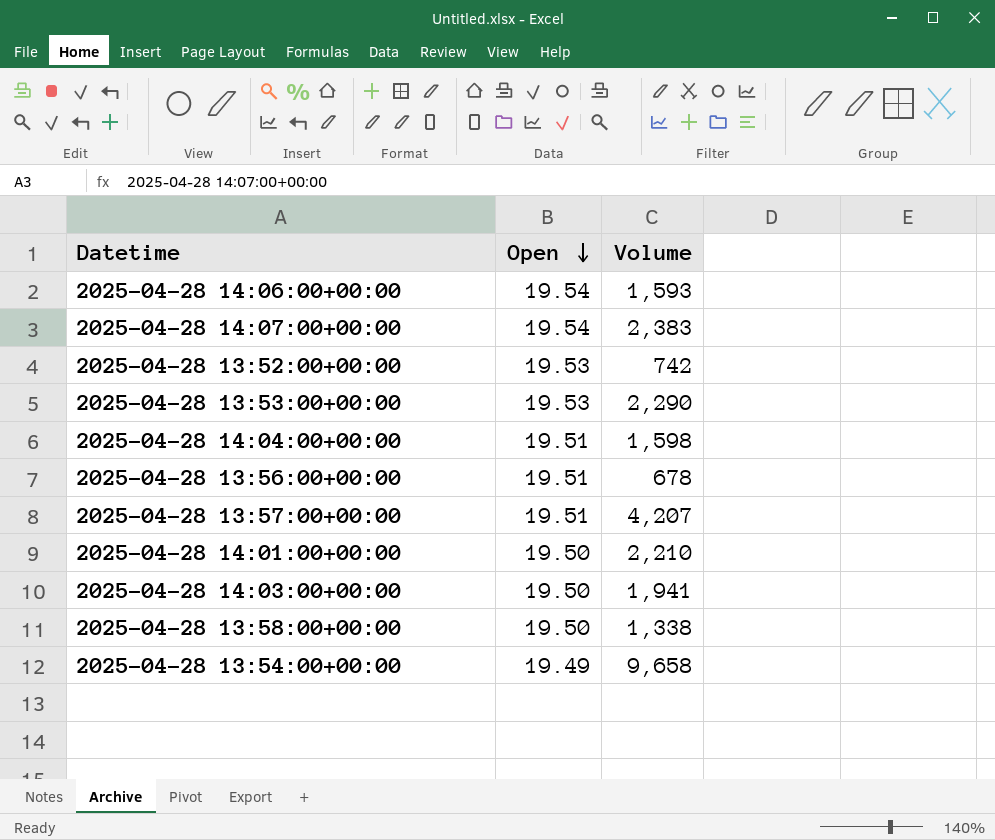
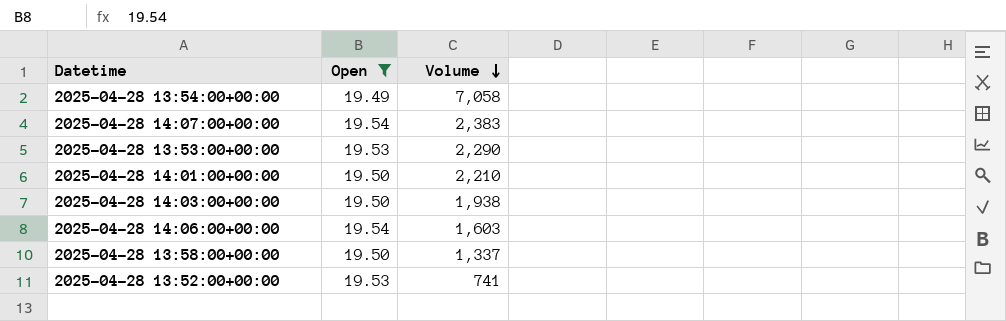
filter: none -> Open != 19.51
row order: Open descending -> Volume descending
2025-04-28 13:54:00+00:00 | Volume: 9,658 -> 7,058
2025-04-28 14:03:00+00:00 | Volume: 1,941 -> 1,938
2025-04-28 14:06:00+00:00 | Volume: 1,593 -> 1,603
2025-04-28 13:58:00+00:00 | Volume: 1,338 -> 1,337
2025-04-28 13:52:00+00:00 | Volume: 742 -> 741

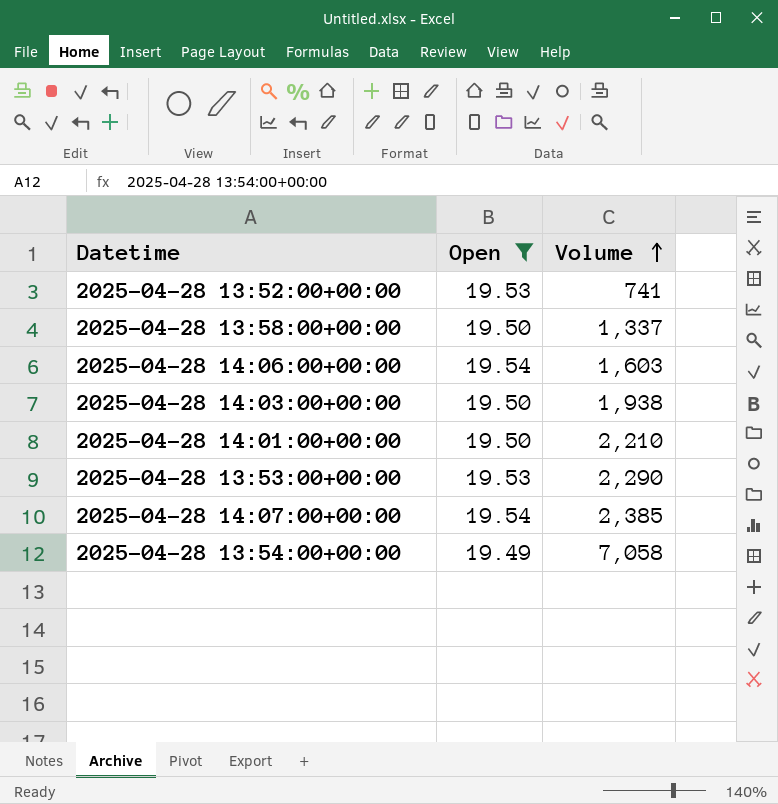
row order: Volume descending -> Volume ascending
2025-04-28 14:07:00+00:00 | Volume: 2,383 -> 2,385

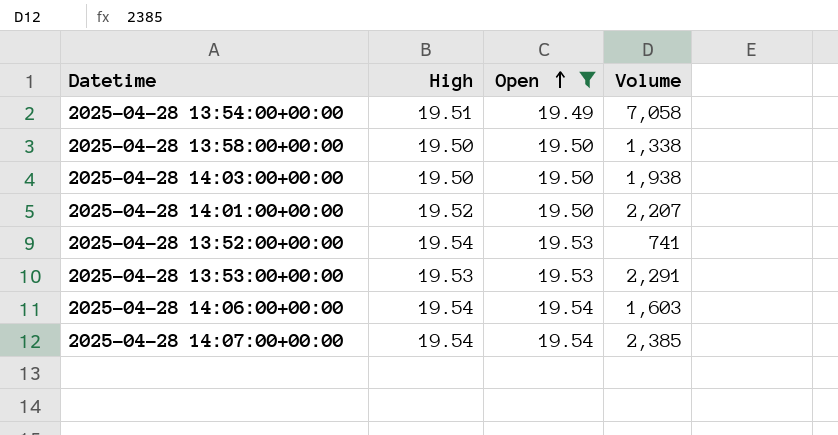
row order: Volume ascending -> Open ascending
column High | position: none -> 2
2025-04-28 13:58:00+00:00 | Volume: 1,337 -> 1,338
2025-04-28 14:01:00+00:00 | Volume: 2,210 -> 2,207
2025-04-28 13:53:00+00:00 | Volume: 2,290 -> 2,291

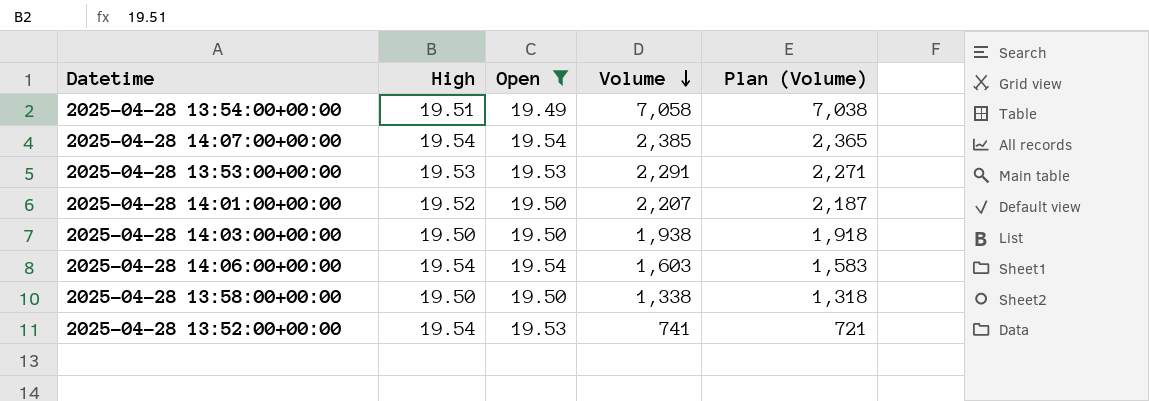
row order: Open ascending -> Volume descending
column Plan (Volume) | formula: none -> [Volume] - 20

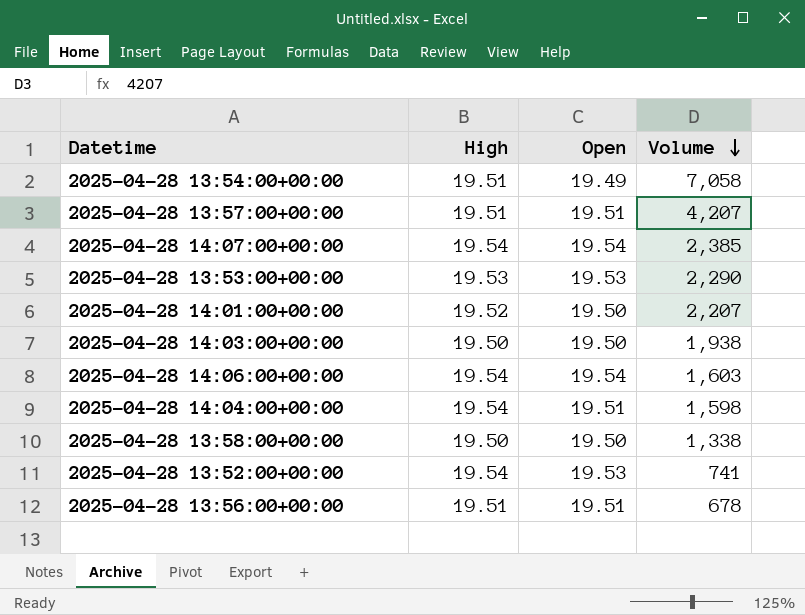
filter: Open != 19.51 -> none
column Plan (Volume) | formula: [Volume] - 20 -> none
2025-04-28 13:53:00+00:00 | Volume: 2,291 -> 2,290

